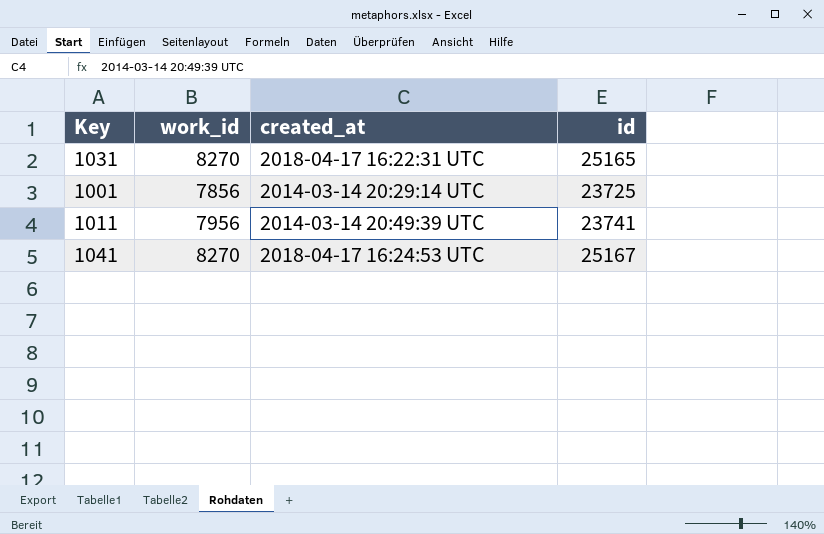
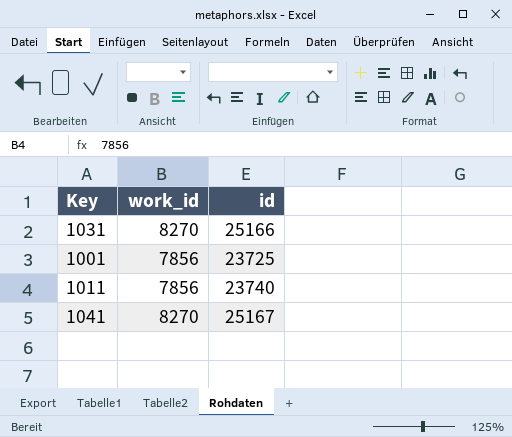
column created_at | position: 3 -> none
1031 | id: 25165 -> 25166
1011 | work_id: 7956 -> 7856
1011 | id: 23741 -> 23740

